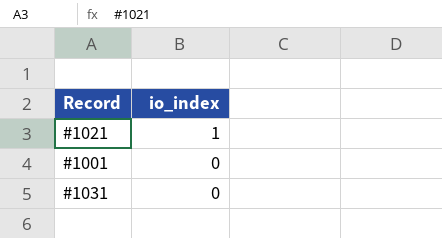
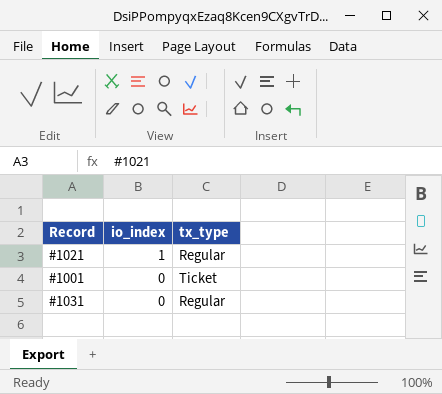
column tx_type | position: none -> 3

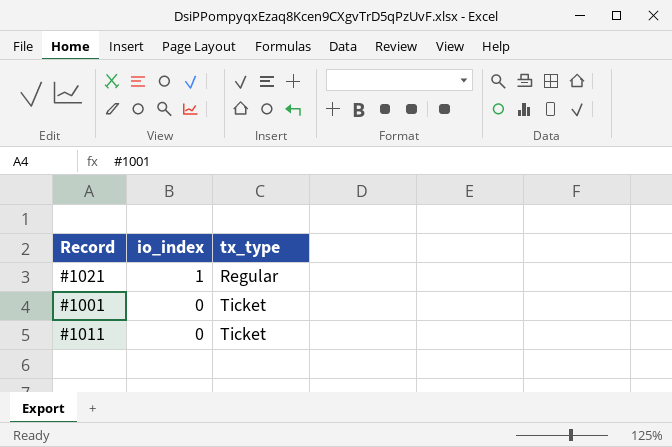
row #1031: 0 | Regular -> none
row #1011: none -> 0 | Ticket

